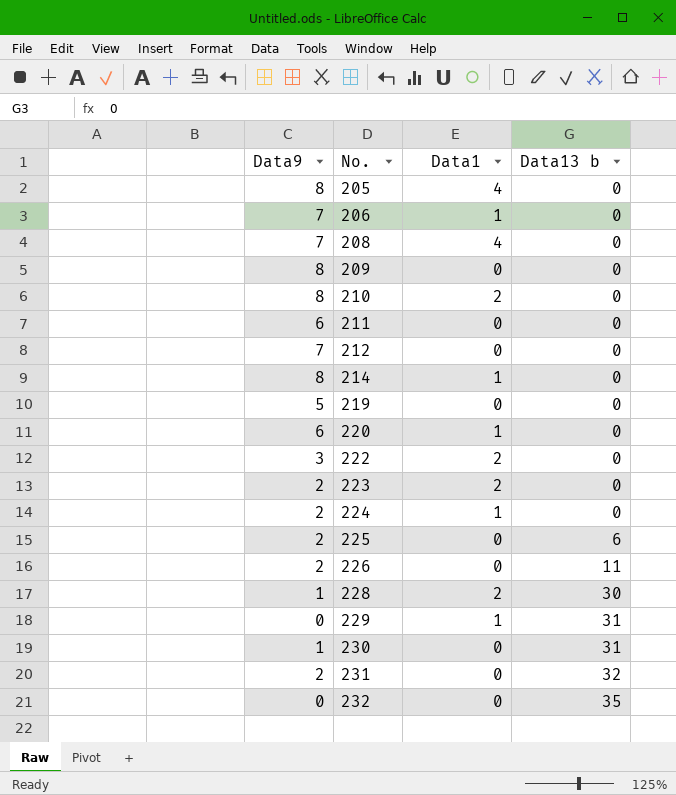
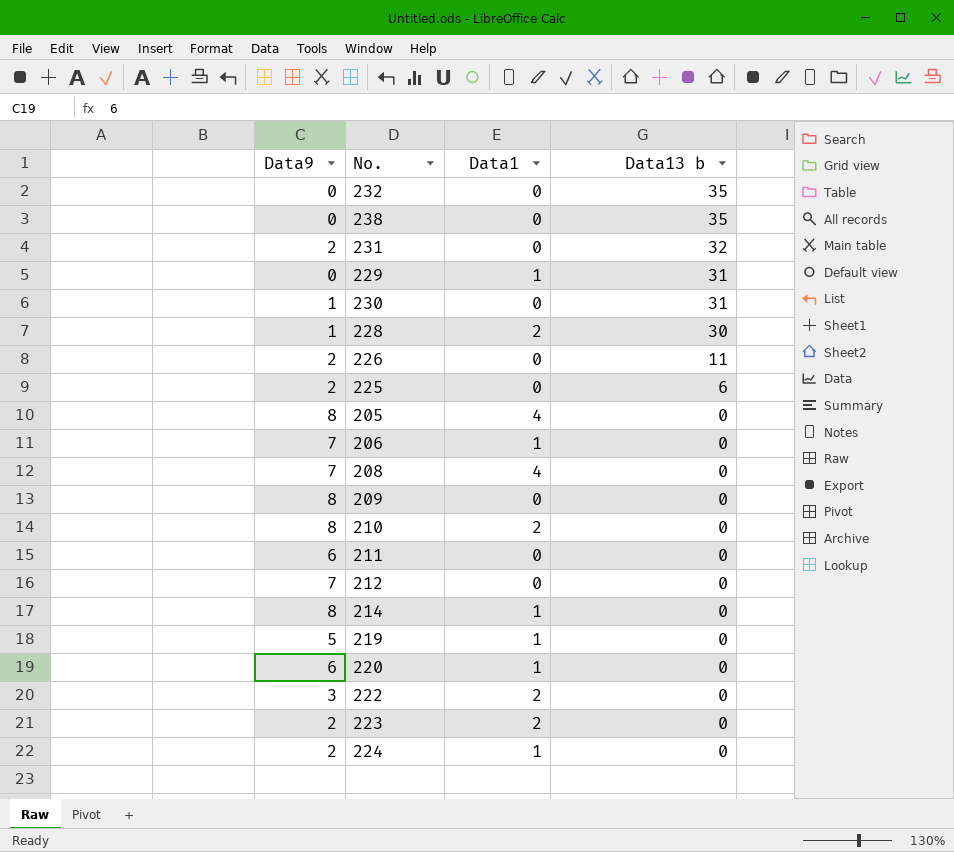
row order: No. ascending -> Data13 b descending
row 238: none -> 0 | 0 | 35
219 | Data1: 0 -> 1

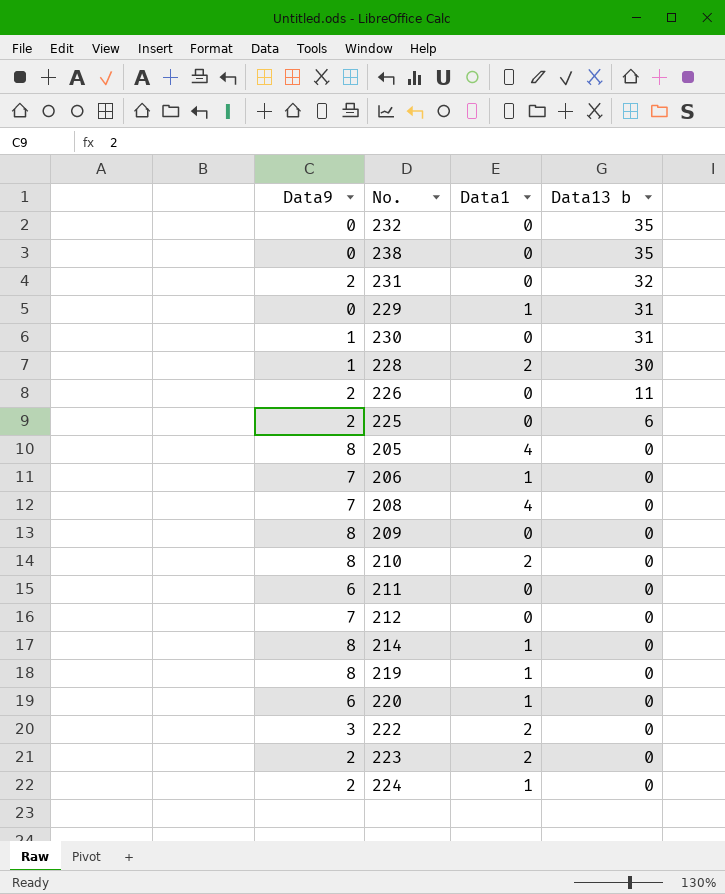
219 | Data9: 5 -> 8

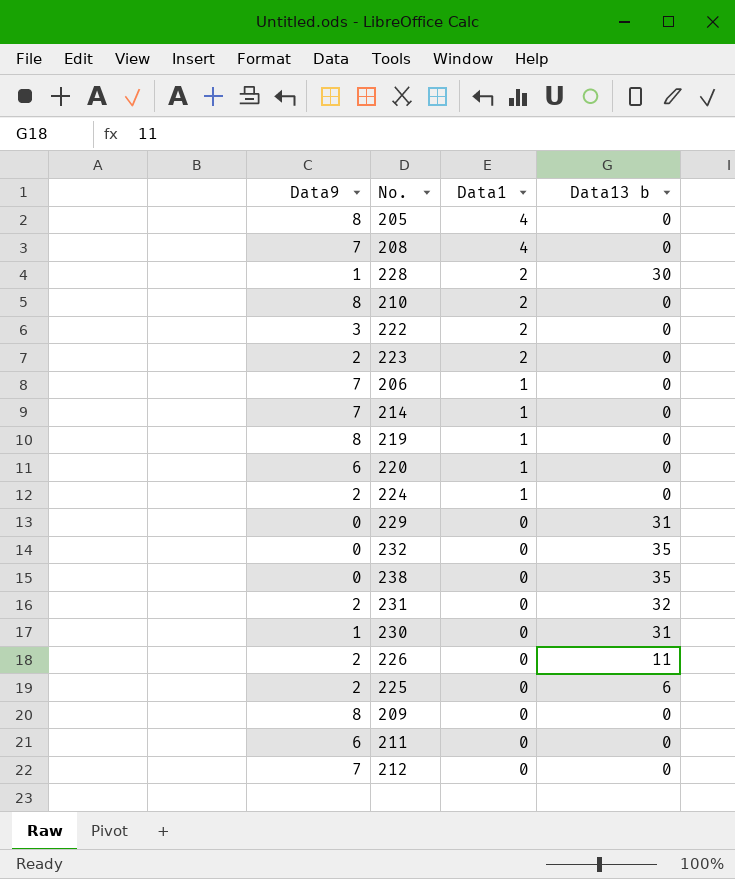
row order: Data13 b descending -> Data1 descending
214 | Data9: 8 -> 7
229 | Data1: 1 -> 0

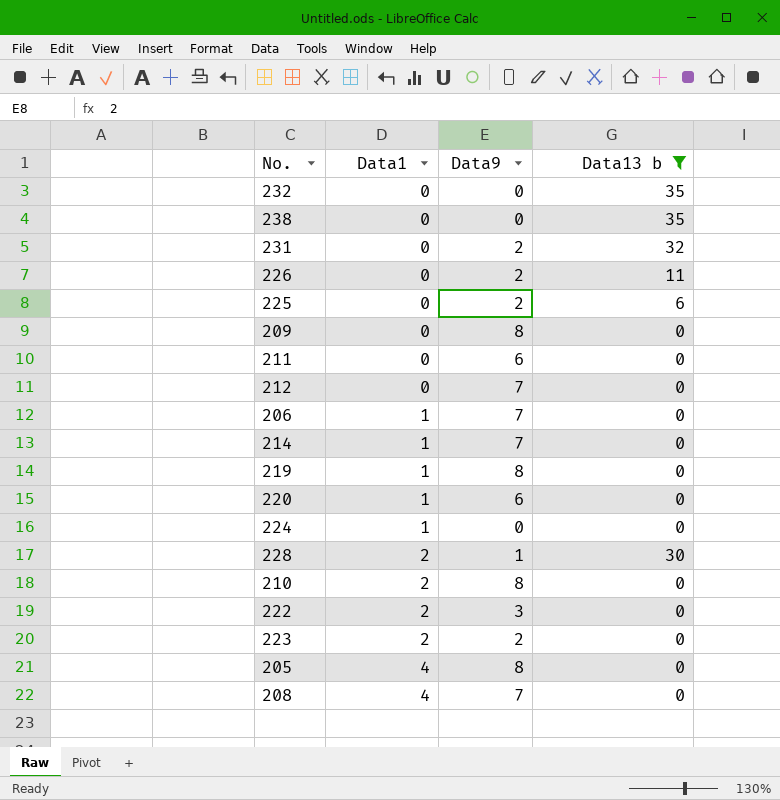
filter: none -> Data13 b != 31
row order: Data1 descending -> Data1 ascending
column Data9 | position: 1 -> 3
224 | Data9: 2 -> 0

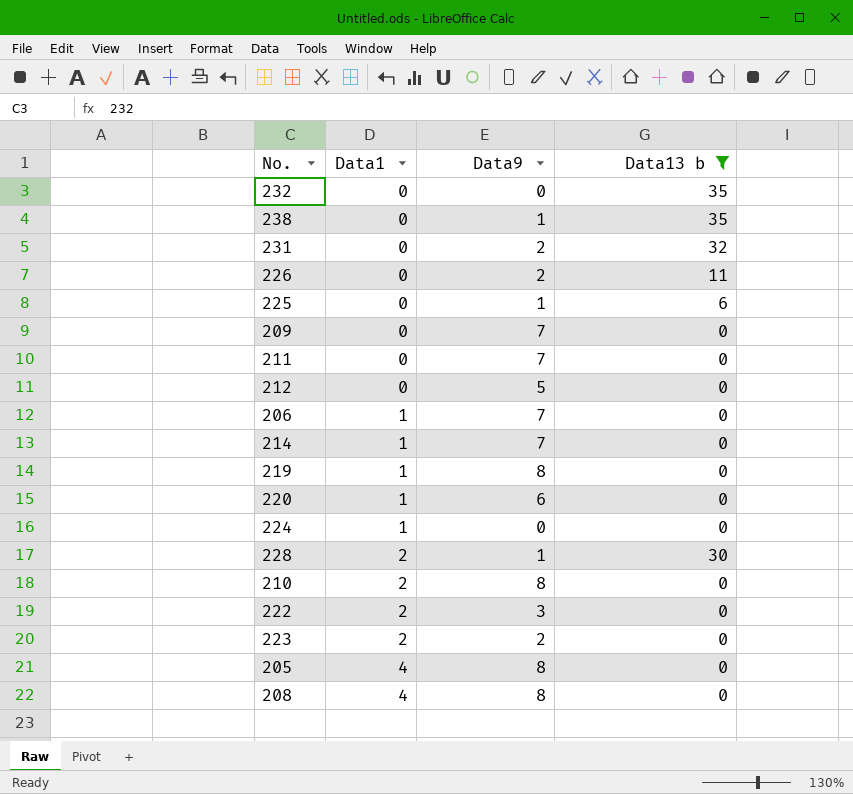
238 | Data9: 0 -> 1
225 | Data9: 2 -> 1
209 | Data9: 8 -> 7
211 | Data9: 6 -> 7
212 | Data9: 7 -> 5
208 | Data9: 7 -> 8

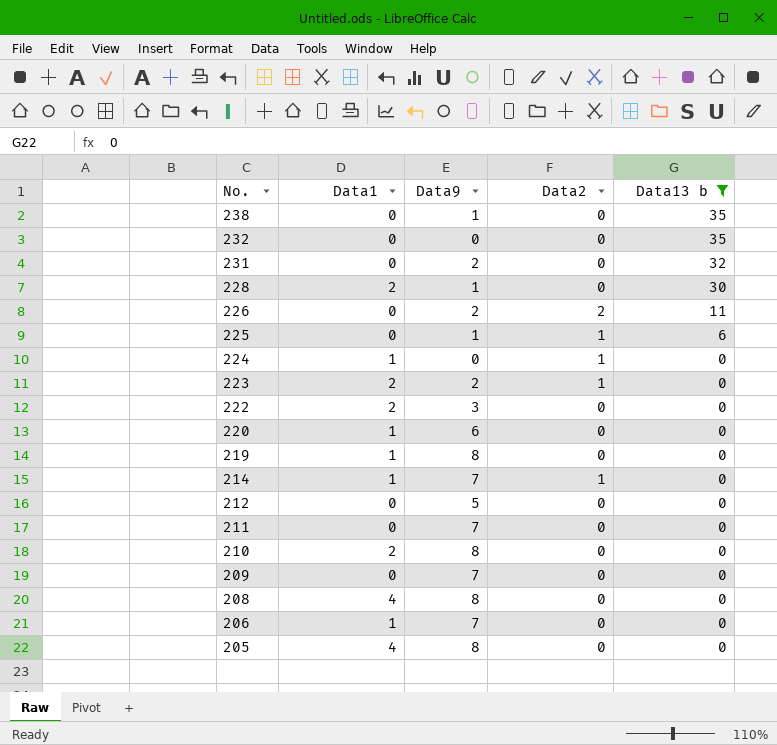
row order: Data1 ascending -> No. descending
column Data2 | position: none -> 4

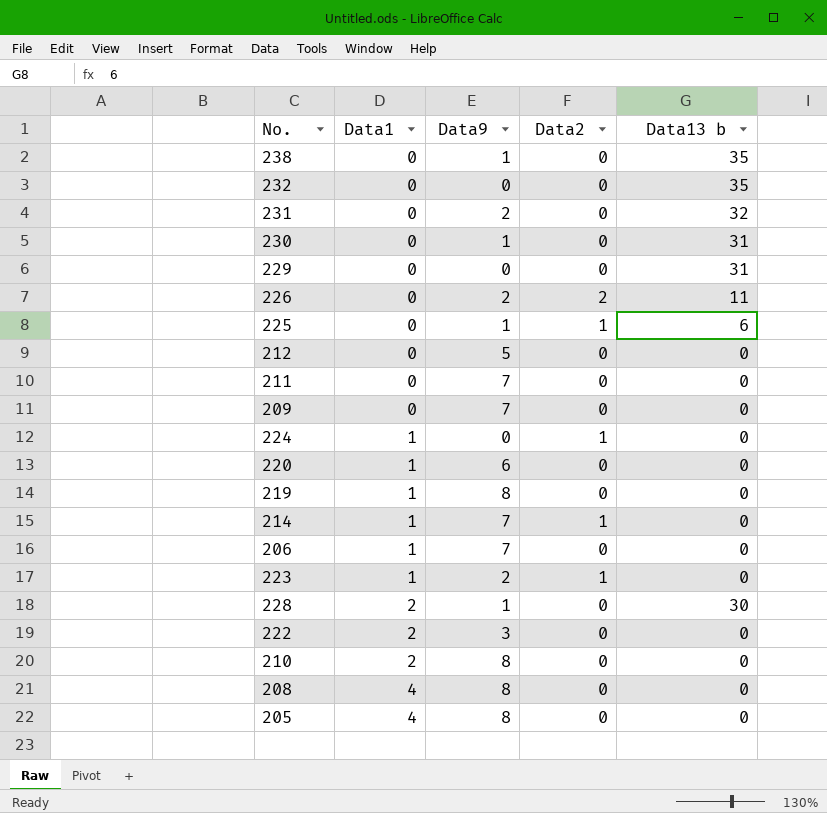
filter: Data13 b != 31 -> none
row order: No. descending -> Data1 ascending
223 | Data1: 2 -> 1

